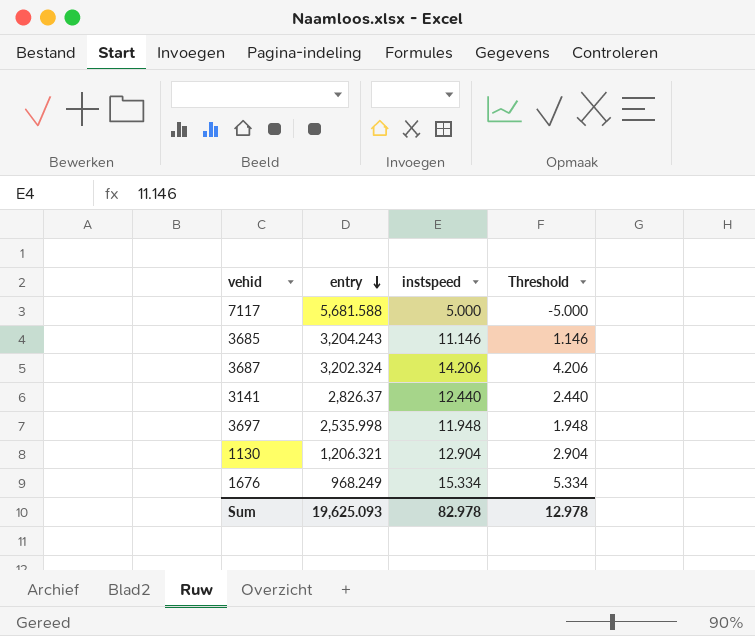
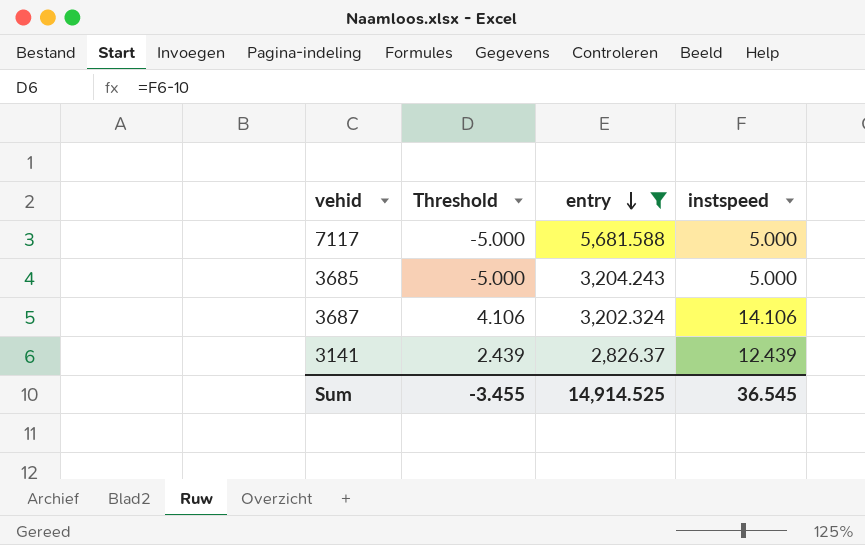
filter: none -> entry >= 2,826.37
column Threshold | position: 4 -> 2
3685 | Threshold: 1.146 -> -5.000
3685 | instspeed: 11.146 -> 5.000
3687 | Threshold: 4.206 -> 4.106
3687 | instspeed: 14.206 -> 14.106
3141 | Threshold: 2.440 -> 2.439
3141 | instspeed: 12.440 -> 12.439
Sum | Threshold: 12.978 -> -3.455
Sum | entry: 19,625.093 -> 14,914.525
Sum | instspeed: 82.978 -> 36.545

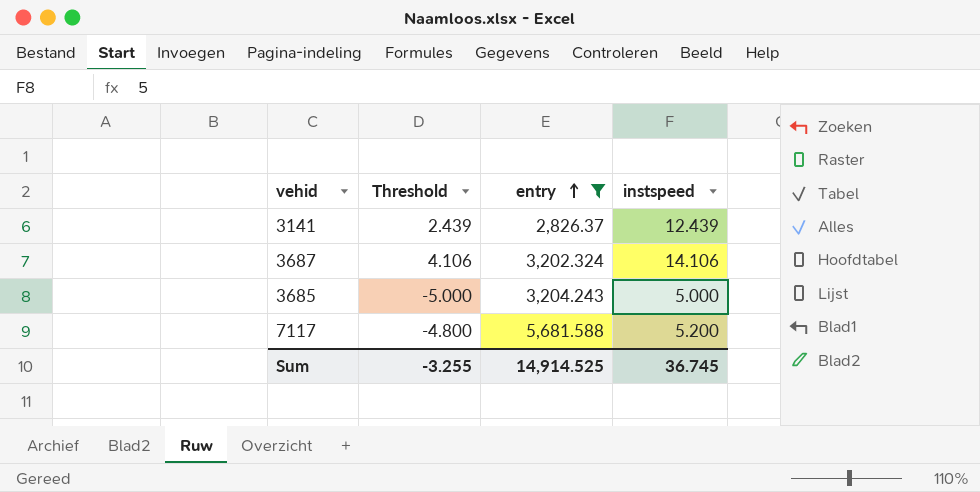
row order: entry descending -> entry ascending
7117 | Threshold: -5.000 -> -4.800
7117 | instspeed: 5.000 -> 5.200
Sum | Threshold: -3.455 -> -3.255
Sum | instspeed: 36.545 -> 36.745

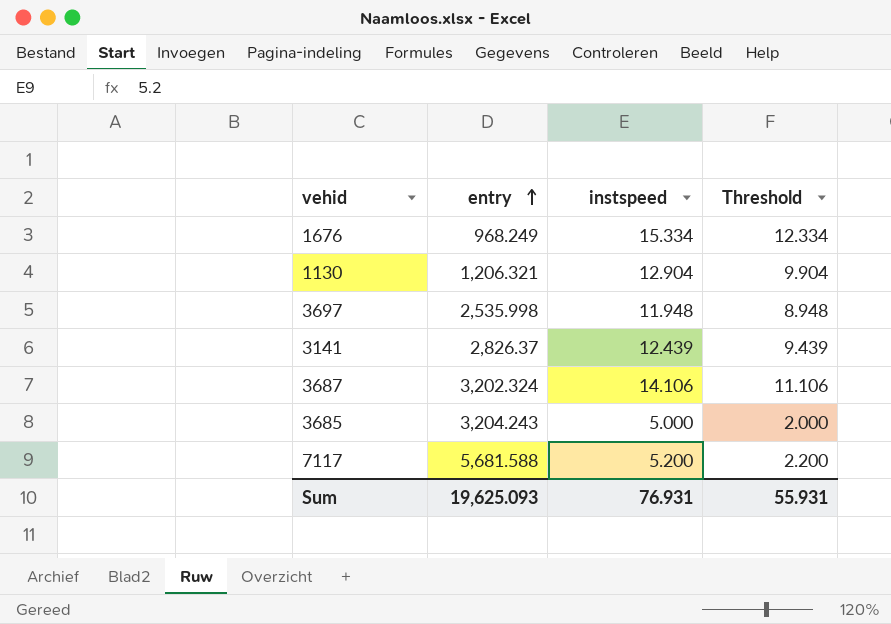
filter: entry >= 2,826.37 -> none
column Threshold | formula: [instspeed] - 10 -> [instspeed] - 3
column Threshold | position: 2 -> 4
Sum | entry: 14,914.525 -> 19,625.093
Sum | instspeed: 36.745 -> 76.931
Sum | Threshold: -3.255 -> 55.931

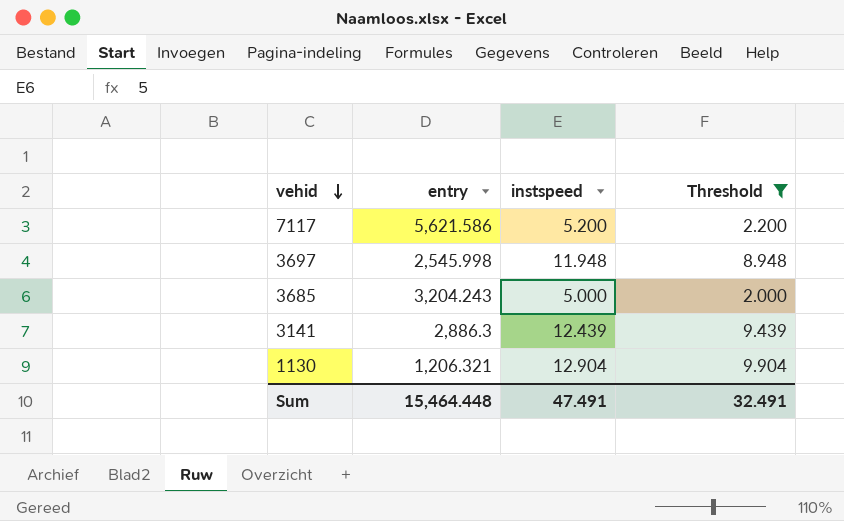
filter: none -> Threshold <= 9.904
row order: entry ascending -> vehid descending
7117 | entry: 5,681.588 -> 5,621.586
3697 | entry: 2,535.998 -> 2,545.998
3141 | entry: 2,826.37 -> 2,886.3
Sum | entry: 19,625.093 -> 15,464.448
Sum | instspeed: 76.931 -> 47.491
Sum | Threshold: 55.931 -> 32.491

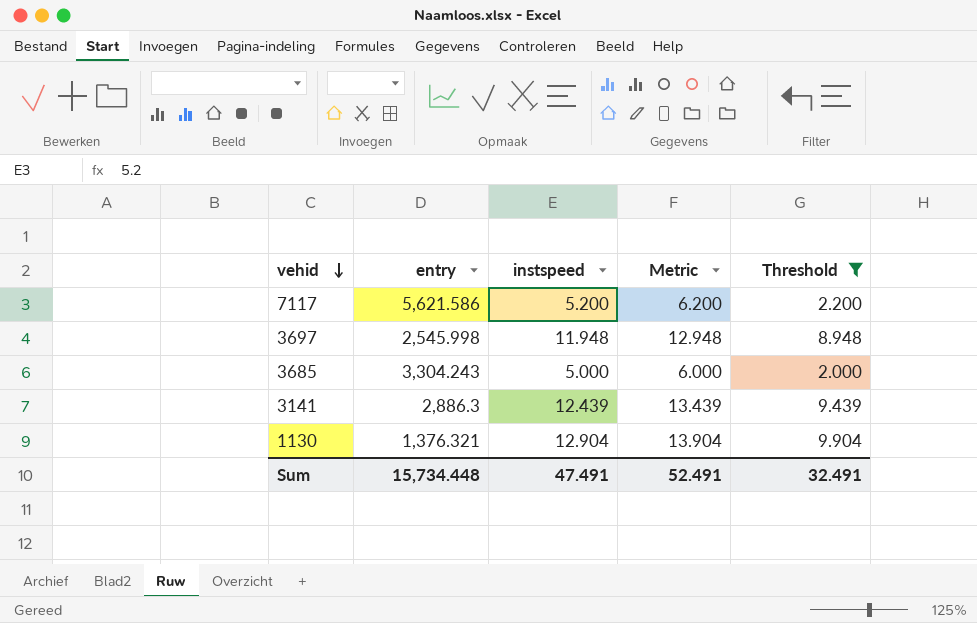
column Metric | formula: none -> [instspeed] + 1
3685 | entry: 3,204.243 -> 3,304.243
1130 | entry: 1,206.321 -> 1,376.321
Sum | entry: 15,464.448 -> 15,734.448

